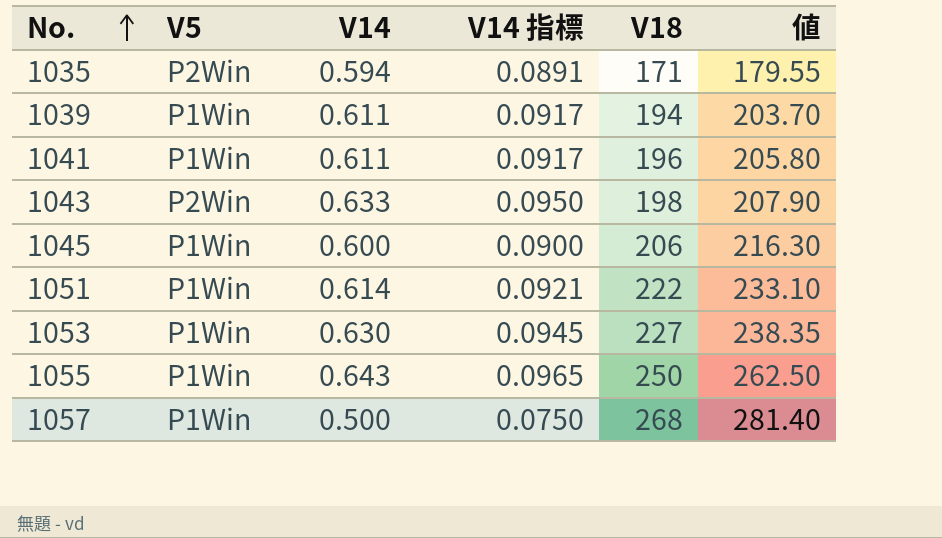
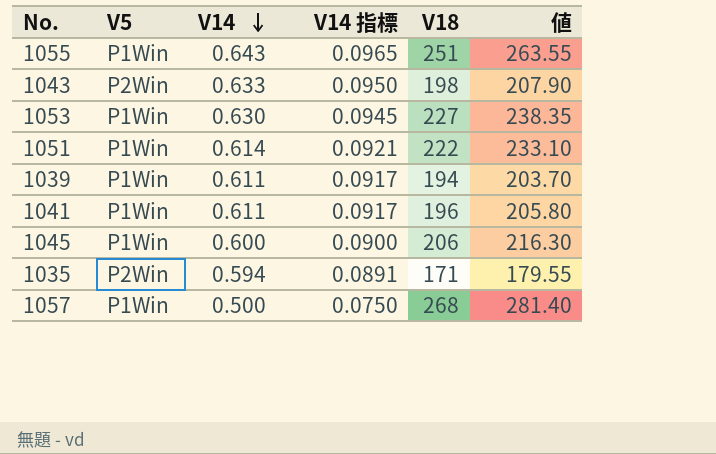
row order: No. ascending -> V14 descending
1055 | V18: 250 -> 251
1055 | 値: 262.50 -> 263.55

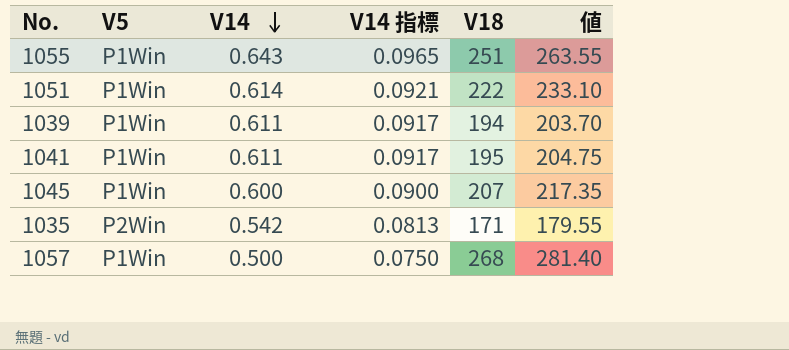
row 1043: P2Win | 0.633 | 0.0950 | 198 | 207.90 -> none
row 1053: P1Win | 0.630 | 0.0945 | 227 | 238.35 -> none
1041 | V18: 196 -> 195
1041 | 値: 205.80 -> 204.75
1045 | V18: 206 -> 207
1045 | 値: 216.30 -> 217.35
1035 | V14: 0.594 -> 0.542
1035 | V14 指標: 0.0891 -> 0.0813

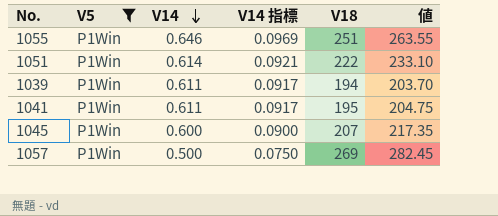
filter: none -> V5 = P1Win
1055 | V14: 0.643 -> 0.646
1055 | V14 指標: 0.0965 -> 0.0969
1057 | V18: 268 -> 269
1057 | 値: 281.40 -> 282.45

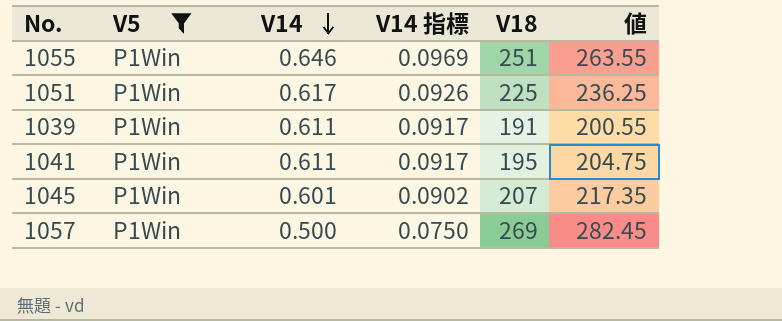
1051 | V14: 0.614 -> 0.617
1051 | V14 指標: 0.0921 -> 0.0926
1051 | V18: 222 -> 225
1051 | 値: 233.10 -> 236.25
1039 | V18: 194 -> 191
1039 | 値: 203.70 -> 200.55
1045 | V14: 0.600 -> 0.601
1045 | V14 指標: 0.0900 -> 0.0902

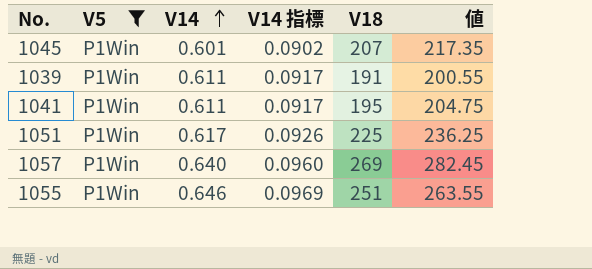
row order: V14 descending -> V14 ascending
1057 | V14: 0.500 -> 0.640
1057 | V14 指標: 0.0750 -> 0.0960

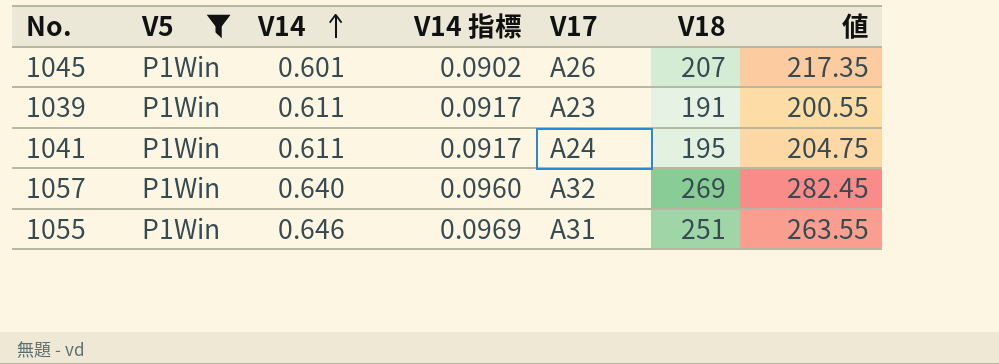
column V17 | position: none -> 5
row 1051: P1Win | 0.617 | 0.0926 | 225 | 236.25 -> none

